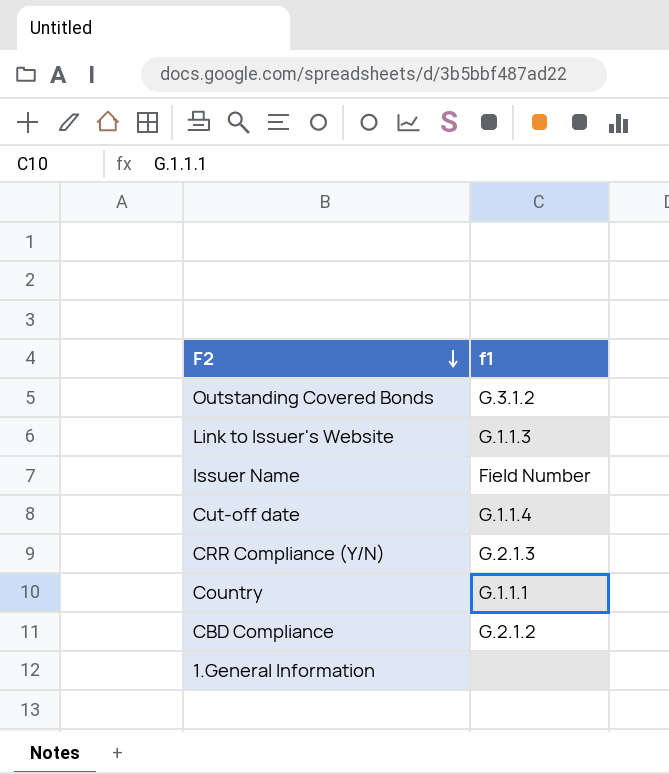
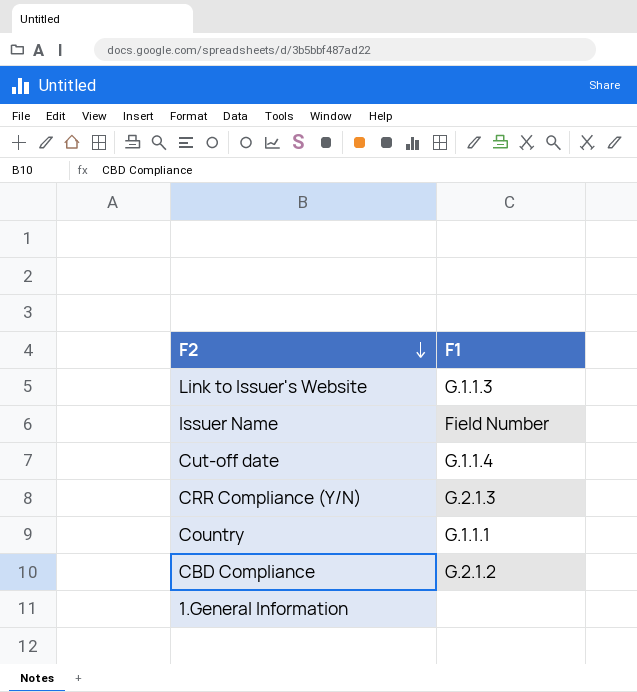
column name: f1 -> F1
row Outstanding Covered Bonds: G.3.1.2 -> none

